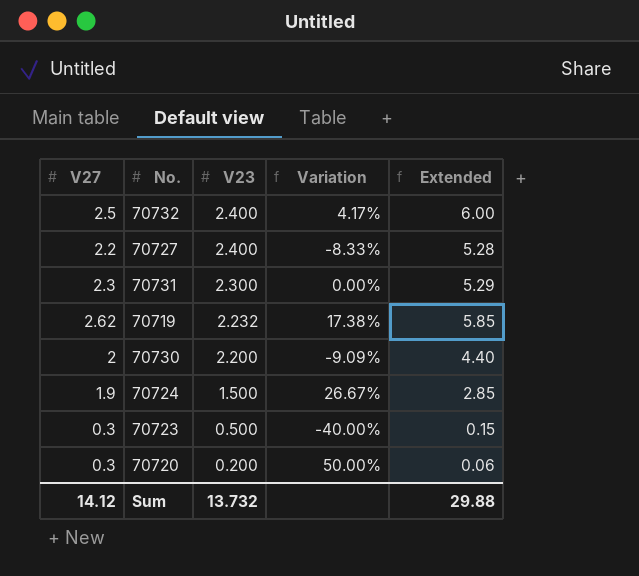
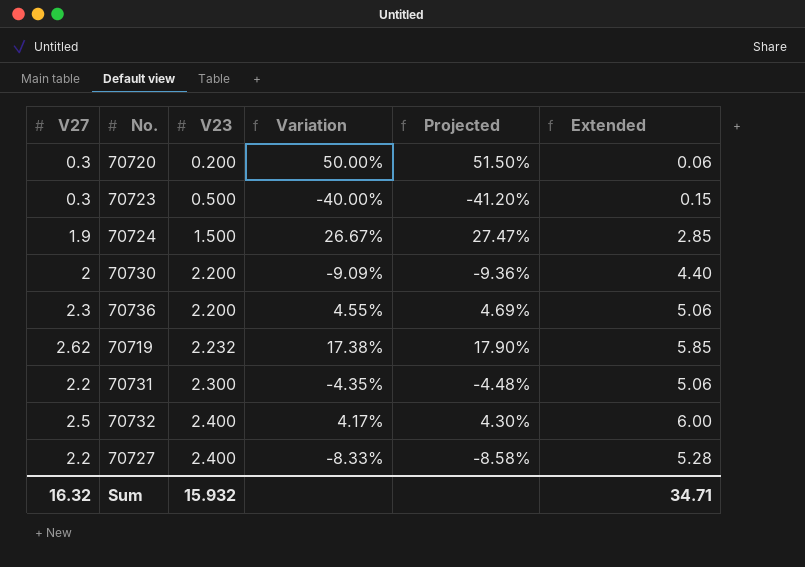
row order: V23 descending -> V23 ascending
column Projected | formula: none -> [Variation] * 1.03
row 70736: none -> 2.3 | 2.200 | 4.55% | 4.69% | 5.06
70731 | V27: 2.3 -> 2.2
70731 | Variation: 0.00% -> -4.35%
70731 | Extended: 5.29 -> 5.06
Sum | V27: 14.12 -> 16.32
Sum | V23: 13.732 -> 15.932
Sum | Extended: 29.88 -> 34.71

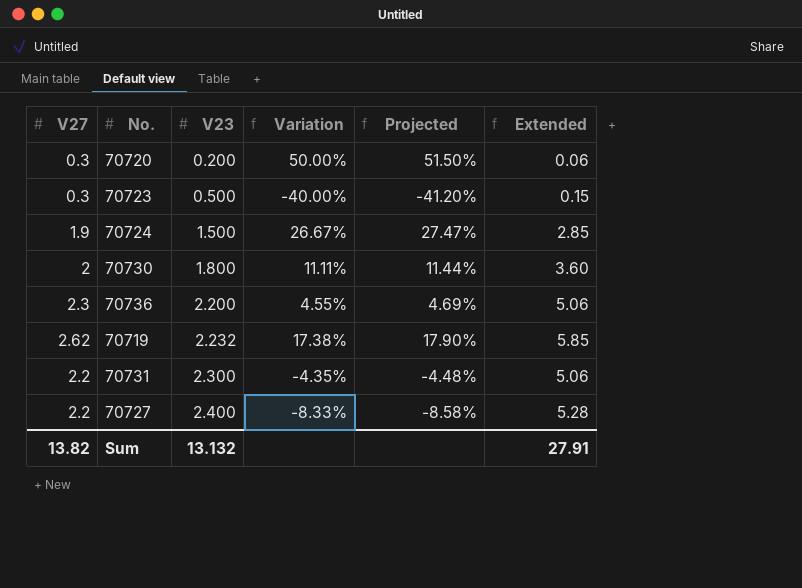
row 70732: 2.5 | 2.400 | 4.17% | 4.30% | 6.00 -> none
70730 | V23: 2.200 -> 1.800
70730 | Variation: -9.09% -> 11.11%
70730 | Projected: -9.36% -> 11.44%
70730 | Extended: 4.40 -> 3.60
Sum | V27: 16.32 -> 13.82
Sum | V23: 15.932 -> 13.132
Sum | Extended: 34.71 -> 27.91

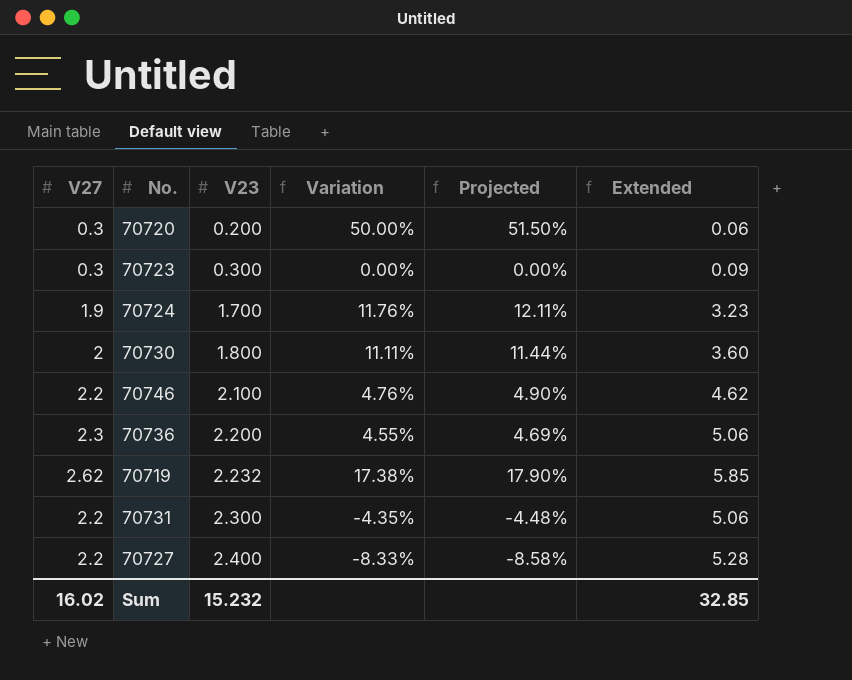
70723 | V23: 0.500 -> 0.300
70723 | Variation: -40.00% -> 0.00%
70723 | Projected: -41.20% -> 0.00%
70723 | Extended: 0.15 -> 0.09
70724 | V23: 1.500 -> 1.700
70724 | Variation: 26.67% -> 11.76%
70724 | Projected: 27.47% -> 12.11%
70724 | Extended: 2.85 -> 3.23
row 70746: none -> 2.2 | 2.100 | 4.76% | 4.90% | 4.62
Sum | V27: 13.82 -> 16.02
Sum | V23: 13.132 -> 15.232
Sum | Extended: 27.91 -> 32.85

